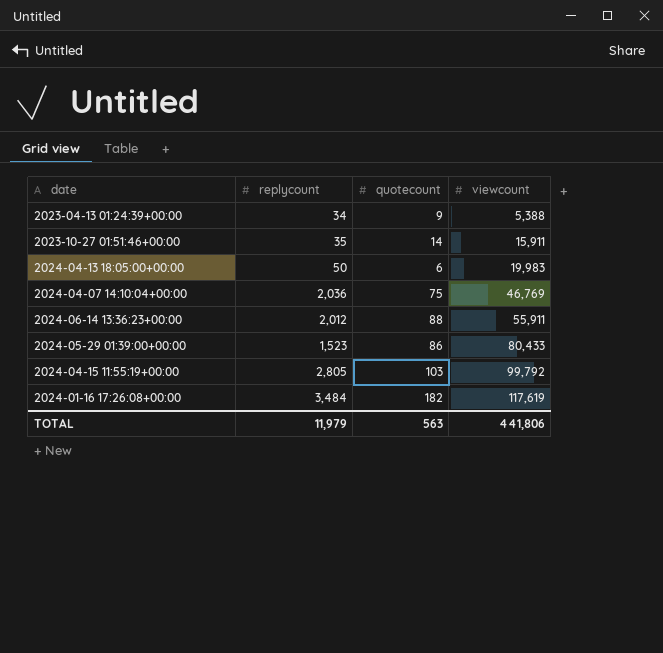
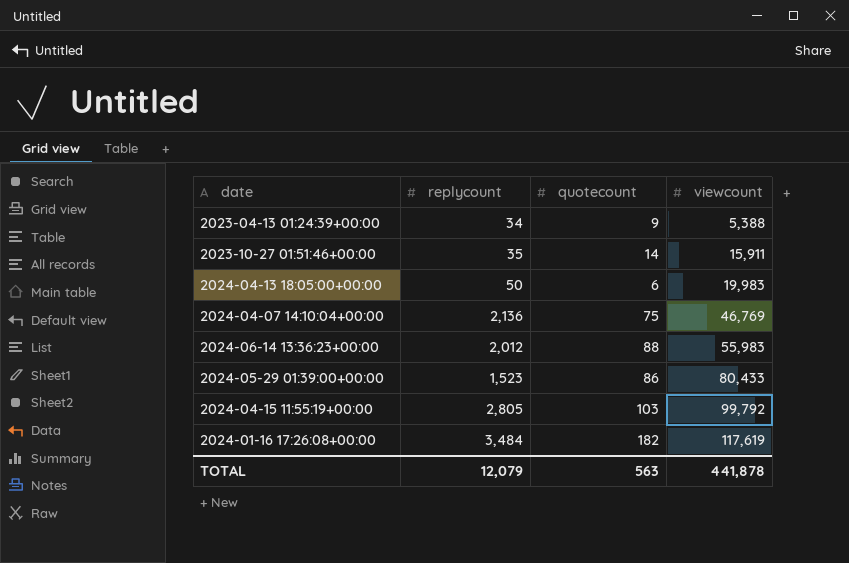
2024-04-07 14:10:04+00:00 | replycount: 2,036 -> 2,136
2024-06-14 13:36:23+00:00 | viewcount: 55,911 -> 55,983
TOTAL | replycount: 11,979 -> 12,079
TOTAL | viewcount: 441,806 -> 441,878

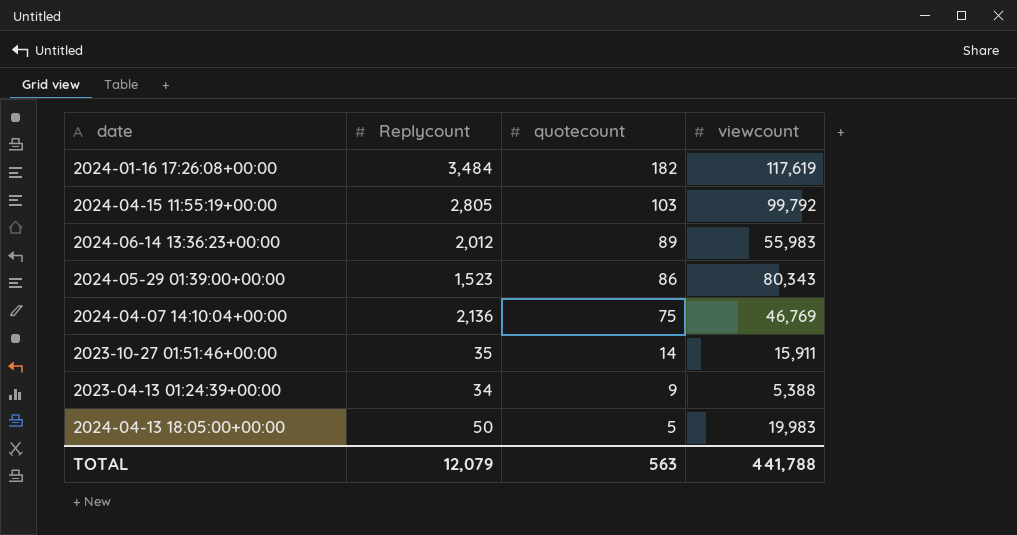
row order: viewcount ascending -> quotecount descending
column name: replycount -> Replycount
2024-06-14 13:36:23+00:00 | quotecount: 88 -> 89
2024-05-29 01:39:00+00:00 | viewcount: 80,433 -> 80,343
2024-04-13 18:05:00+00:00 | quotecount: 6 -> 5
TOTAL | viewcount: 441,878 -> 441,788

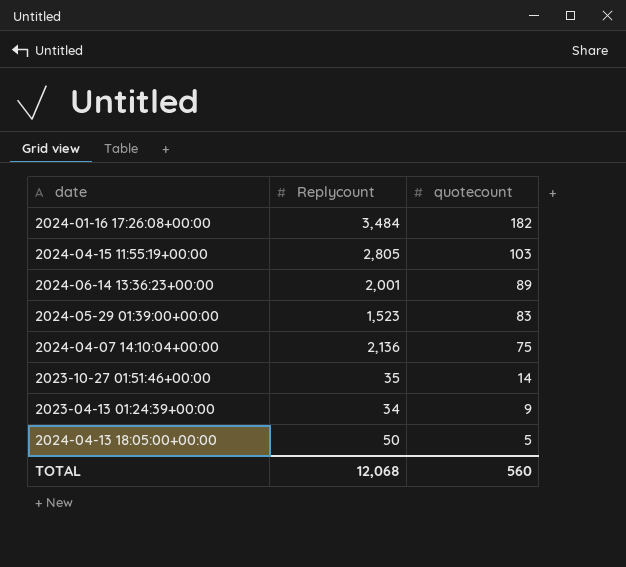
column viewcount | position: 4 -> none
2024-06-14 13:36:23+00:00 | Replycount: 2,012 -> 2,001
2024-05-29 01:39:00+00:00 | quotecount: 86 -> 83
TOTAL | Replycount: 12,079 -> 12,068
TOTAL | quotecount: 563 -> 560

